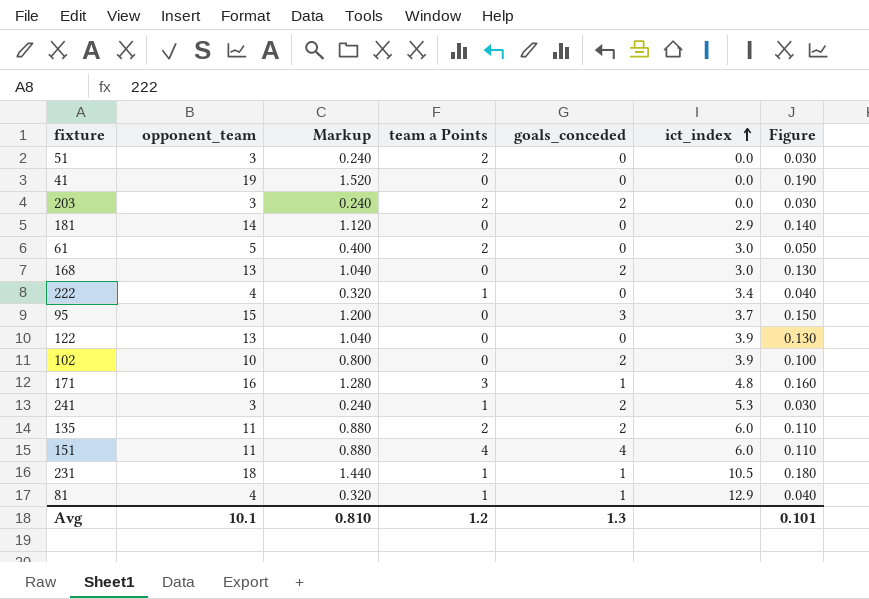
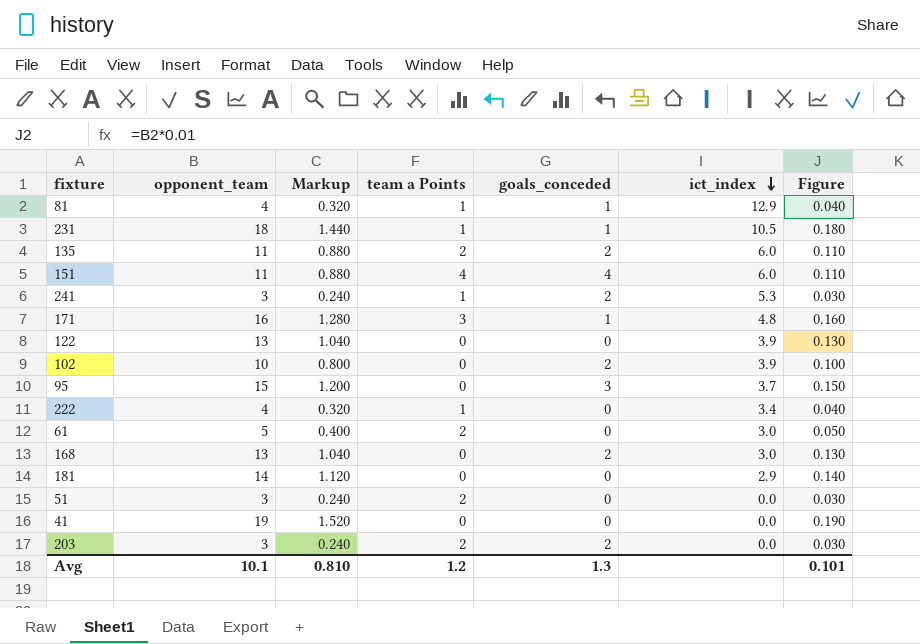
row order: ict_index ascending -> ict_index descending

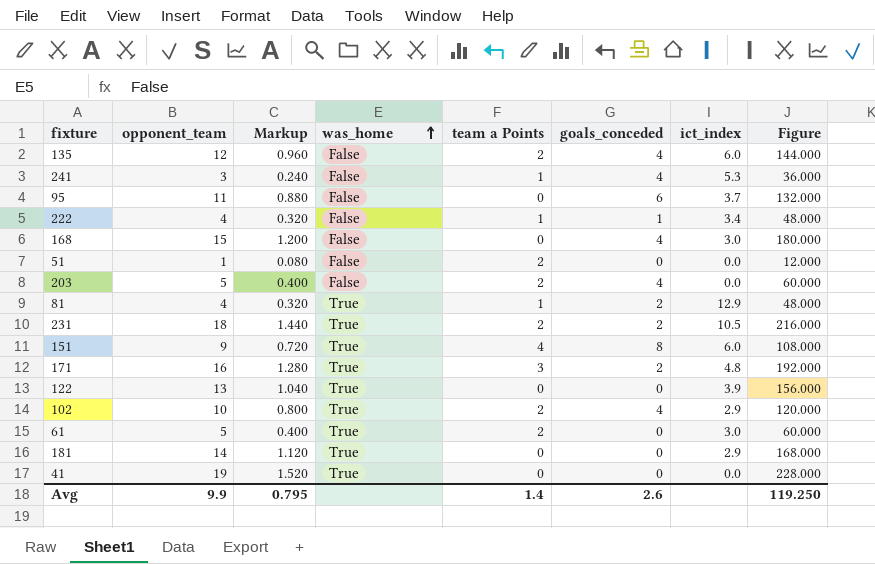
row order: ict_index descending -> was_home ascending
column was_home | position: none -> 4
column Figure | formula: [opponent_team] * 0.01 -> [opponent_team] * 12
135 | opponent_team: 11 -> 12
135 | Markup: 0.880 -> 0.960
135 | goals_conceded: 2 -> 4
241 | goals_conceded: 2 -> 4
95 | opponent_team: 15 -> 11
95 | Markup: 1.200 -> 0.880
95 | goals_conceded: 3 -> 6
222 | goals_conceded: 0 -> 1
168 | opponent_team: 13 -> 15
168 | Markup: 1.040 -> 1.200
168 | goals_conceded: 2 -> 4
51 | opponent_team: 3 -> 1
51 | Markup: 0.240 -> 0.080
203 | opponent_team: 3 -> 5
203 | Markup: 0.240 -> 0.400
203 | goals_conceded: 2 -> 4
81 | goals_conceded: 1 -> 2
231 | team a Points: 1 -> 2
231 | goals_conceded: 1 -> 2
151 | opponent_team: 11 -> 9
151 | Markup: 0.880 -> 0.720
151 | goals_conceded: 4 -> 8
171 | goals_conceded: 1 -> 2
102 | team a Points: 0 -> 2
102 | goals_conceded: 2 -> 4
102 | ict_index: 3.9 -> 2.9
Avg | opponent_team: 10.1 -> 9.9
Avg | Markup: 0.810 -> 0.795
Avg | team a Points: 1.2 -> 1.4
Avg | goals_conceded: 1.3 -> 2.6
Avg | Figure: 0.101 -> 119.250

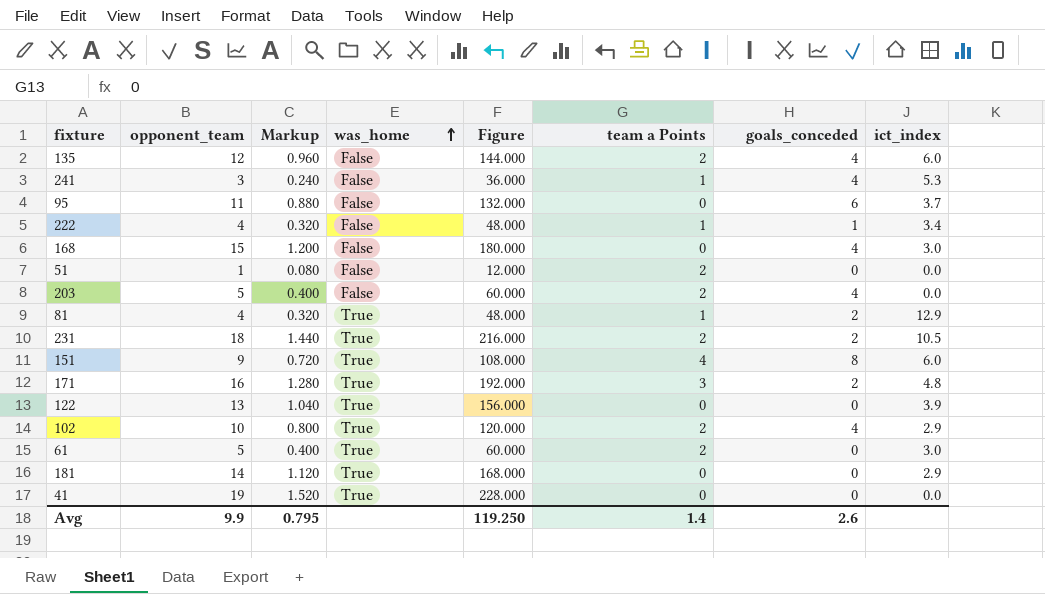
column Figure | position: 8 -> 5

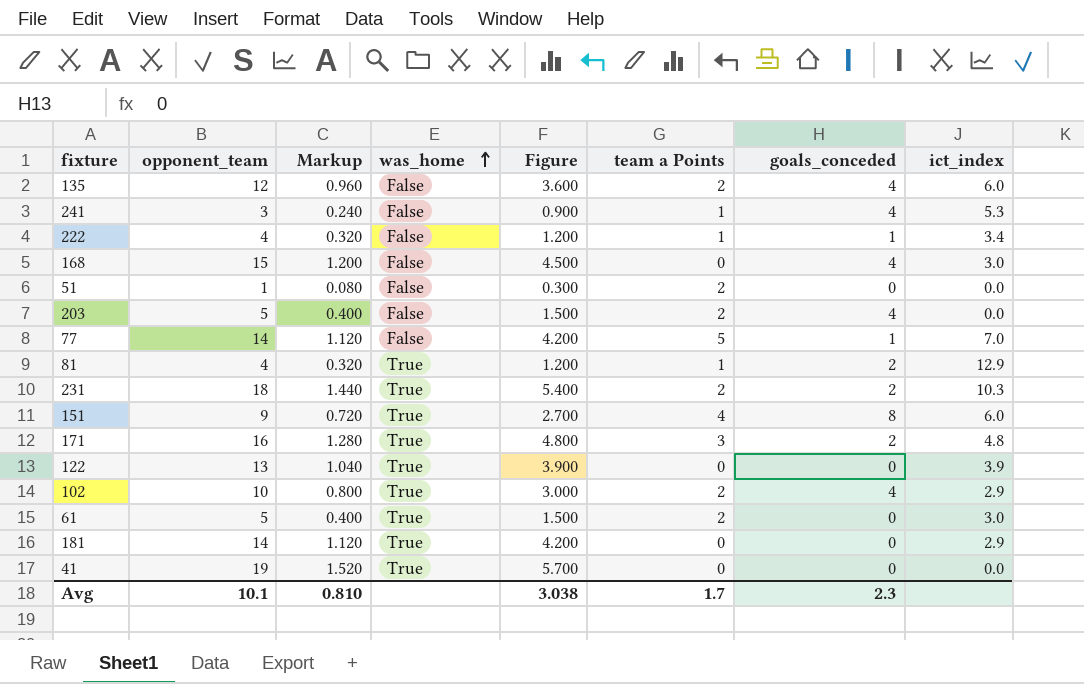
column Figure | formula: [opponent_team] * 12 -> [opponent_team] * 0.3
row 95: 11 | 0.880 | False | 132.000 | 0 | 6 | 3.7 -> none
row 77: none -> 14 | 1.120 | False | 4.200 | 5 | 1 | 7.0
231 | ict_index: 10.5 -> 10.3
Avg | opponent_team: 9.9 -> 10.1
Avg | Markup: 0.795 -> 0.810
Avg | Figure: 119.250 -> 3.038
Avg | team a Points: 1.4 -> 1.7
Avg | goals_conceded: 2.6 -> 2.3

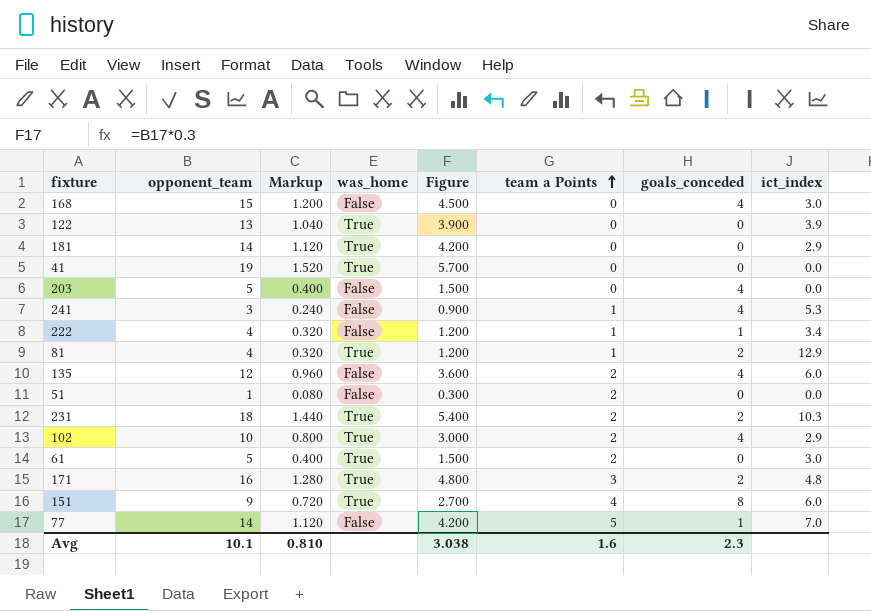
row order: was_home ascending -> team a Points ascending
203 | team a Points: 2 -> 0
Avg | team a Points: 1.7 -> 1.6

